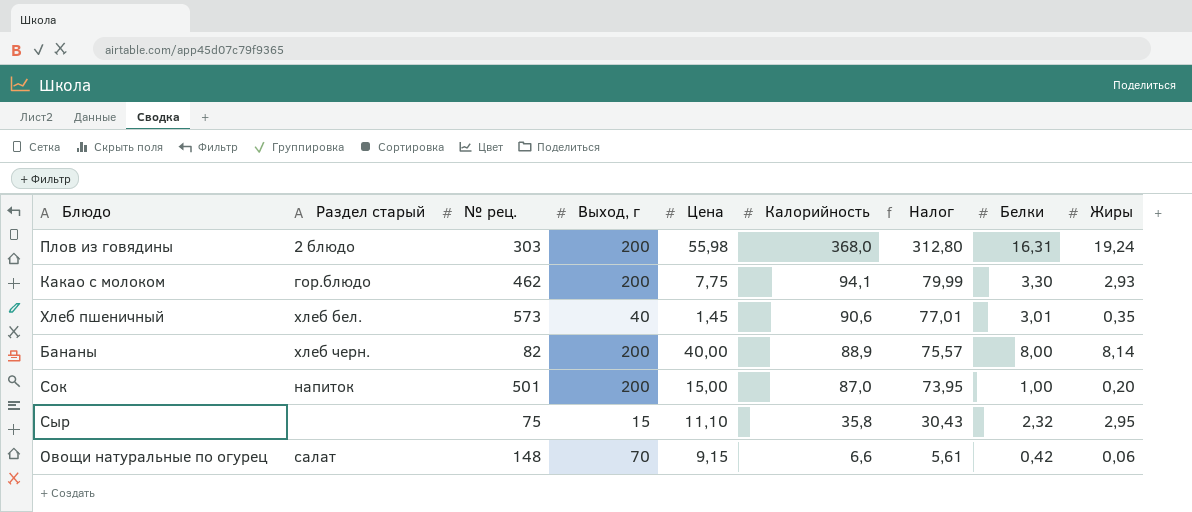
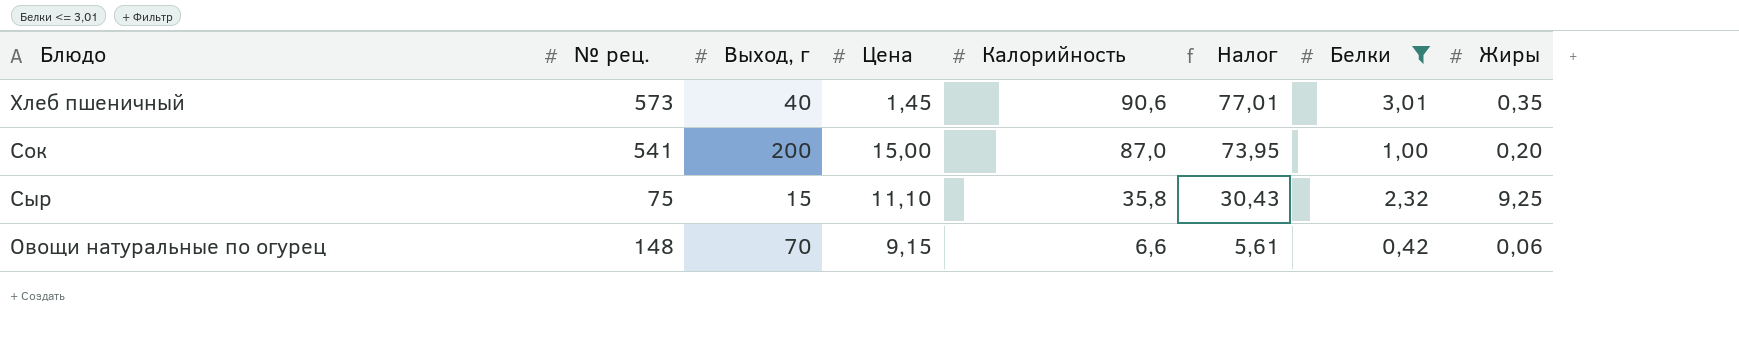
filter: none -> Белки <= 3,01
column Раздел старый | position: 2 -> none
Сок | № рец.: 501 -> 541
Сыр | Жиры: 2,95 -> 9,25

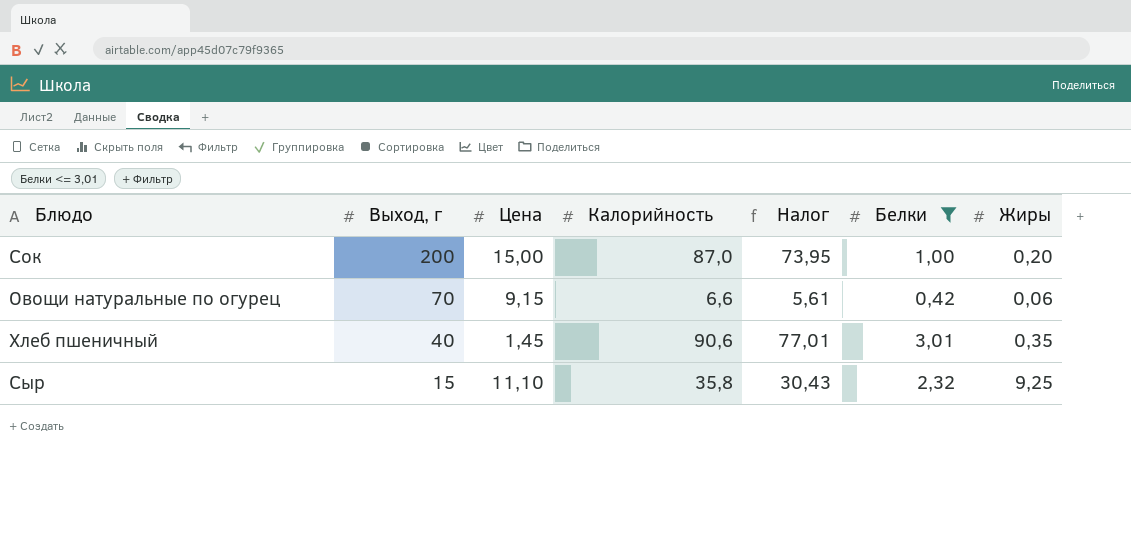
row order: Калорийность descending -> Выход, г descending
column № рец. | position: 2 -> none

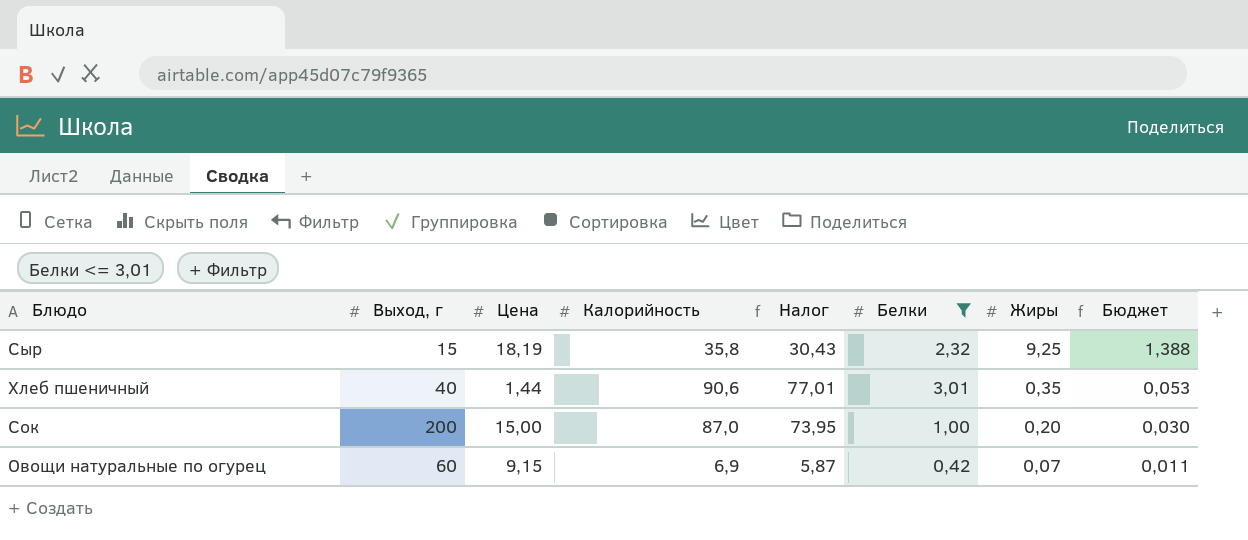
row order: Выход, г descending -> Жиры descending
column Бюджет | formula: none -> [Жиры] * 0,15
Сыр | Цена: 11,10 -> 18,19
Хлеб пшеничный | Цена: 1,45 -> 1,44
Овощи натуральные по огурец | Выход, г: 70 -> 60
Овощи натуральные по огурец | Калорийность: 6,6 -> 6,9
Овощи натуральные по огурец | Налог: 5,61 -> 5,87
Овощи натуральные по огурец | Жиры: 0,06 -> 0,07

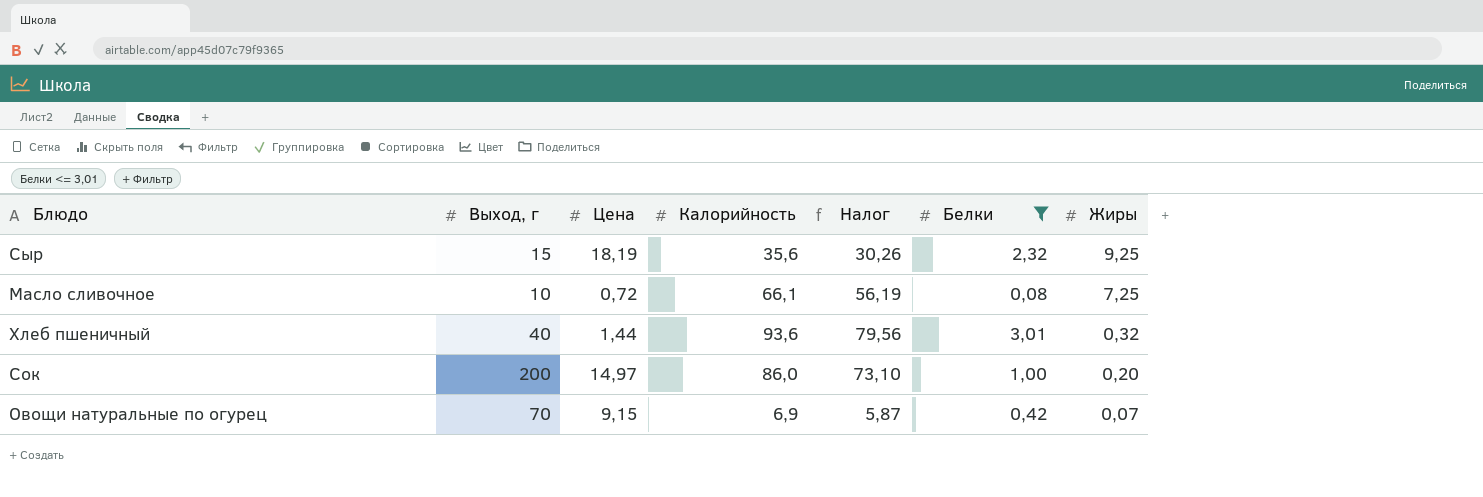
column Бюджет | formula: [Жиры] * 0,15 -> none
Сыр | Калорийность: 35,8 -> 35,6
Сыр | Налог: 30,43 -> 30,26
row Масло сливочное: none -> 10 | 0,72 | 66,1 | 56,19 | 0,08 | 7,25
Хлеб пшеничный | Калорийность: 90,6 -> 93,6
Хлеб пшеничный | Налог: 77,01 -> 79,56
Хлеб пшеничный | Жиры: 0,35 -> 0,32
Сок | Цена: 15,00 -> 14,97
Сок | Калорийность: 87,0 -> 86,0
Сок | Налог: 73,95 -> 73,10
Овощи натуральные по огурец | Выход, г: 60 -> 70

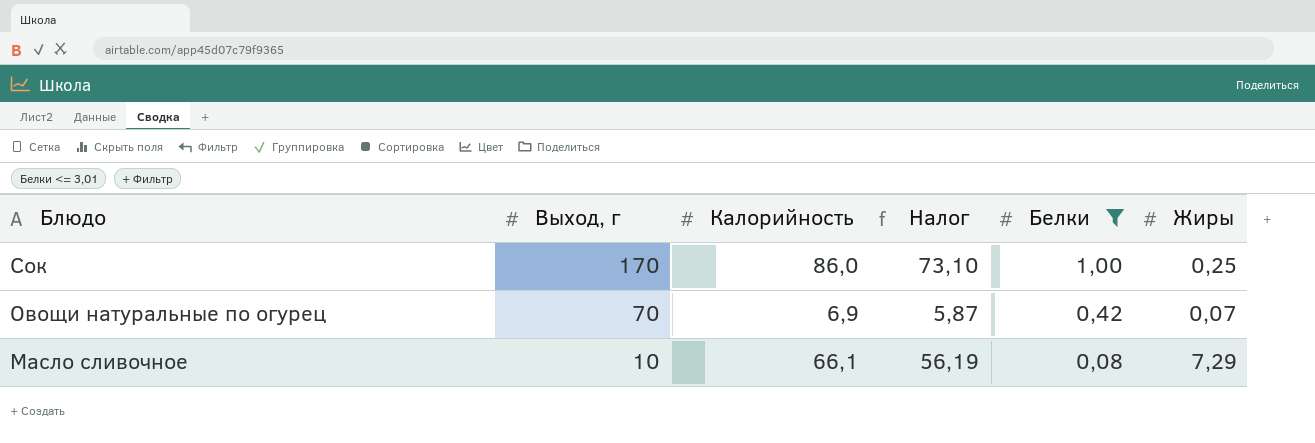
row order: Жиры descending -> Блюдо descending
column Цена | position: 3 -> none
row Сыр: 15 | 18,19 | 35,6 | 30,26 | 2,32 | 9,25 -> none
row Хлеб пшеничный: 40 | 1,44 | 93,6 | 79,56 | 3,01 | 0,32 -> none
Сок | Выход, г: 200 -> 170
Сок | Жиры: 0,20 -> 0,25
Масло сливочное | Жиры: 7,25 -> 7,29

